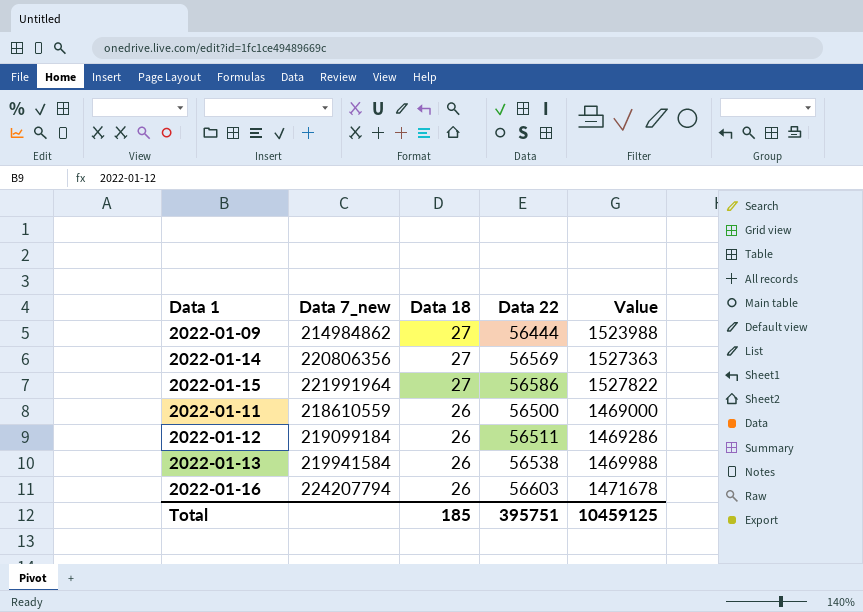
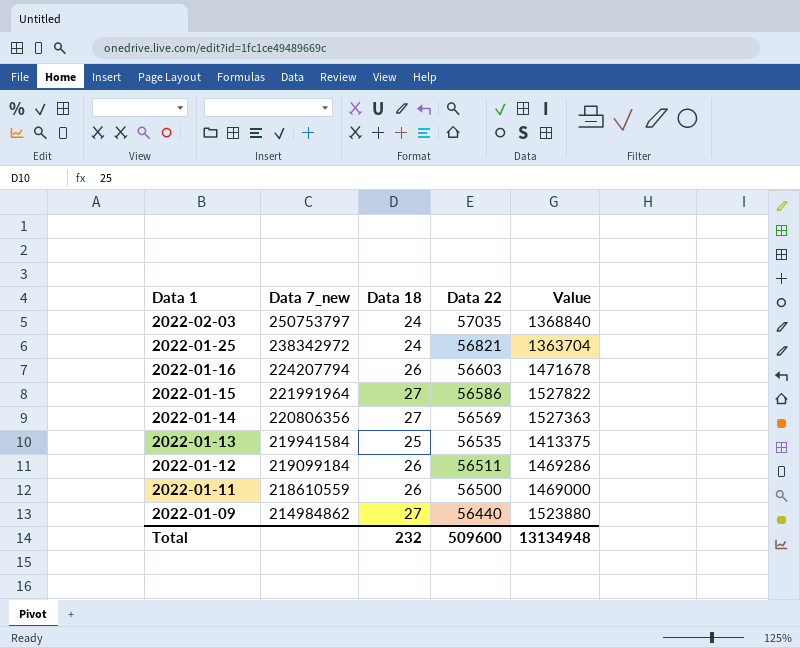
row order: Data 18 descending -> Data 1 descending
row 2022-02-03: none -> 250753797 | 24 | 57035 | 1368840
row 2022-01-25: none -> 238342972 | 24 | 56821 | 1363704
2022-01-13 | Data 18: 26 -> 25
2022-01-13 | Data 22: 56538 -> 56535
2022-01-13 | Value: 1469988 -> 1413375
2022-01-09 | Data 22: 56444 -> 56440
2022-01-09 | Value: 1523988 -> 1523880
Total | Data 18: 185 -> 232
Total | Data 22: 395751 -> 509600
Total | Value: 10459125 -> 13134948

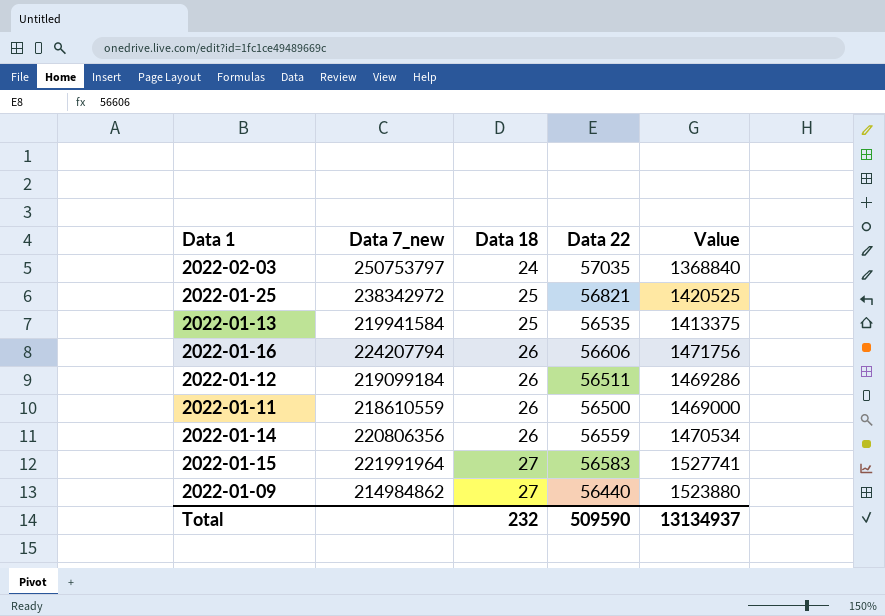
row order: Data 1 descending -> Data 18 ascending
2022-01-25 | Data 18: 24 -> 25
2022-01-25 | Value: 1363704 -> 1420525
2022-01-16 | Data 22: 56603 -> 56606
2022-01-16 | Value: 1471678 -> 1471756
2022-01-14 | Data 18: 27 -> 26
2022-01-14 | Data 22: 56569 -> 56559
2022-01-14 | Value: 1527363 -> 1470534
2022-01-15 | Data 22: 56586 -> 56583
2022-01-15 | Value: 1527822 -> 1527741
Total | Data 22: 509600 -> 509590
Total | Value: 13134948 -> 13134937

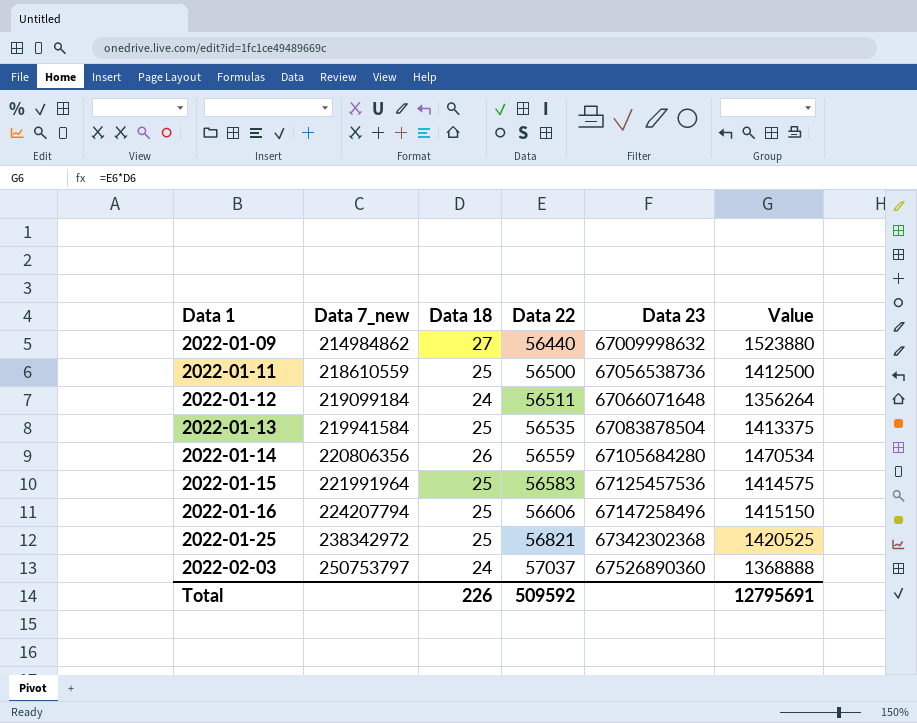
row order: Data 18 ascending -> Data 1 ascending
column Data 23 | position: none -> 5
2022-01-11 | Data 18: 26 -> 25
2022-01-11 | Value: 1469000 -> 1412500
2022-01-12 | Data 18: 26 -> 24
2022-01-12 | Value: 1469286 -> 1356264
2022-01-15 | Data 18: 27 -> 25
2022-01-15 | Value: 1527741 -> 1414575
2022-01-16 | Data 18: 26 -> 25
2022-01-16 | Value: 1471756 -> 1415150
2022-02-03 | Data 22: 57035 -> 57037
2022-02-03 | Value: 1368840 -> 1368888
Total | Data 18: 232 -> 226
Total | Data 22: 509590 -> 509592
Total | Value: 13134937 -> 12795691

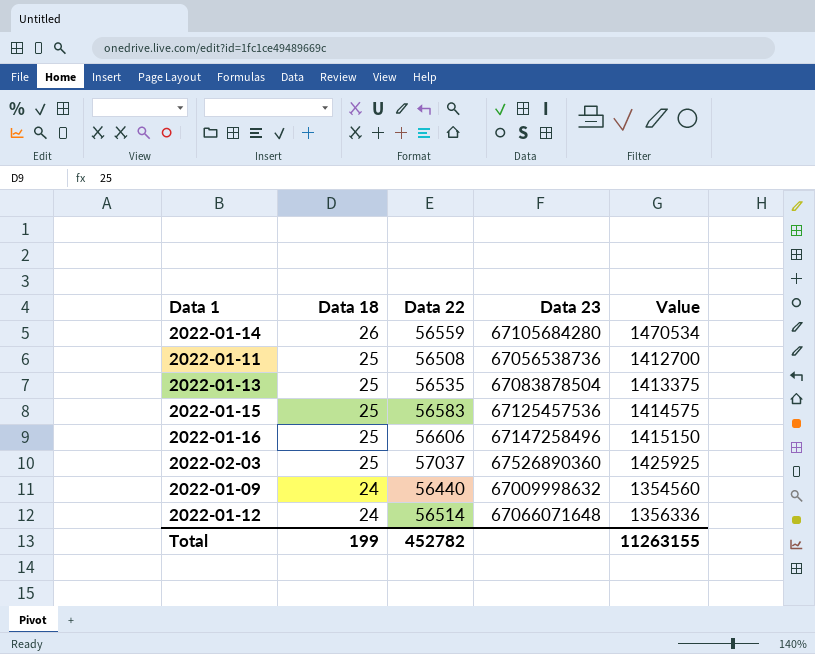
row order: Data 1 ascending -> Data 18 descending
column Data 7_new | position: 2 -> none
row 2022-01-25: 238342972 | 25 | 56821 | 67342302368 | 1420525 -> none
2022-01-11 | Data 22: 56500 -> 56508
2022-01-11 | Value: 1412500 -> 1412700
2022-02-03 | Data 18: 24 -> 25
2022-02-03 | Value: 1368888 -> 1425925
2022-01-09 | Data 18: 27 -> 24
2022-01-09 | Value: 1523880 -> 1354560
2022-01-12 | Data 22: 56511 -> 56514
2022-01-12 | Value: 1356264 -> 1356336
Total | Data 18: 226 -> 199
Total | Data 22: 509592 -> 452782
Total | Value: 12795691 -> 11263155

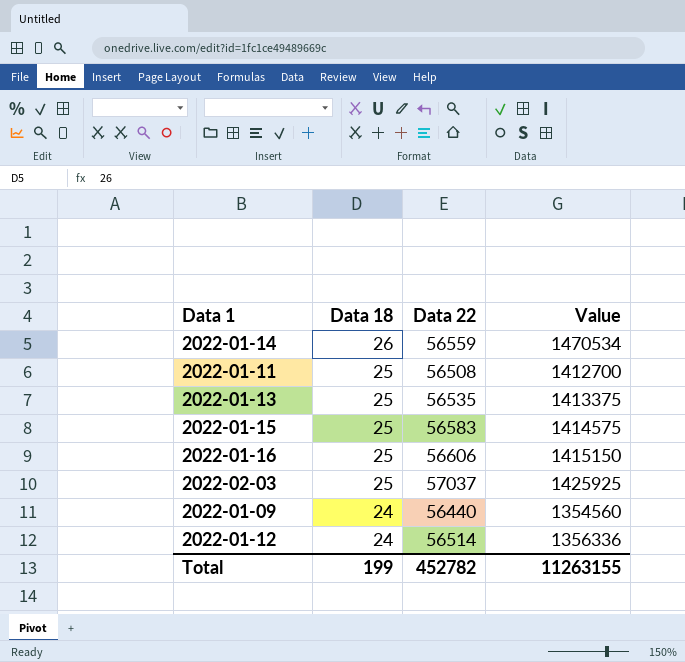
column Data 23 | position: 4 -> none

